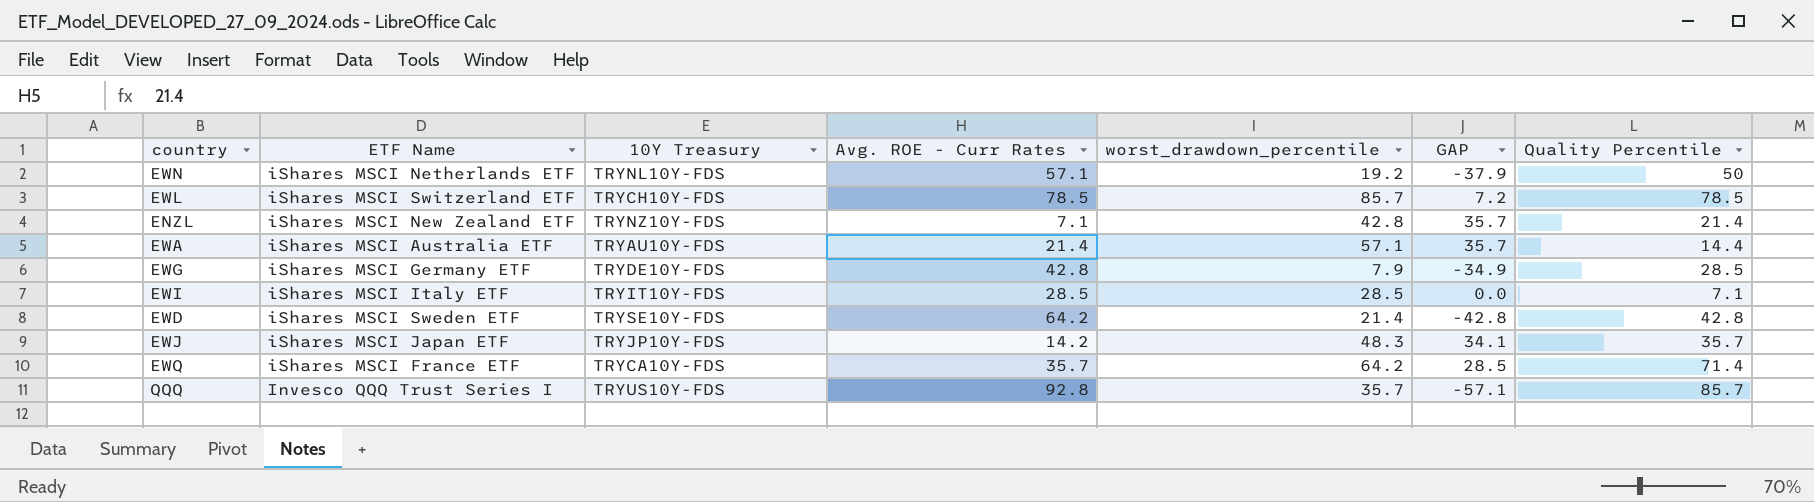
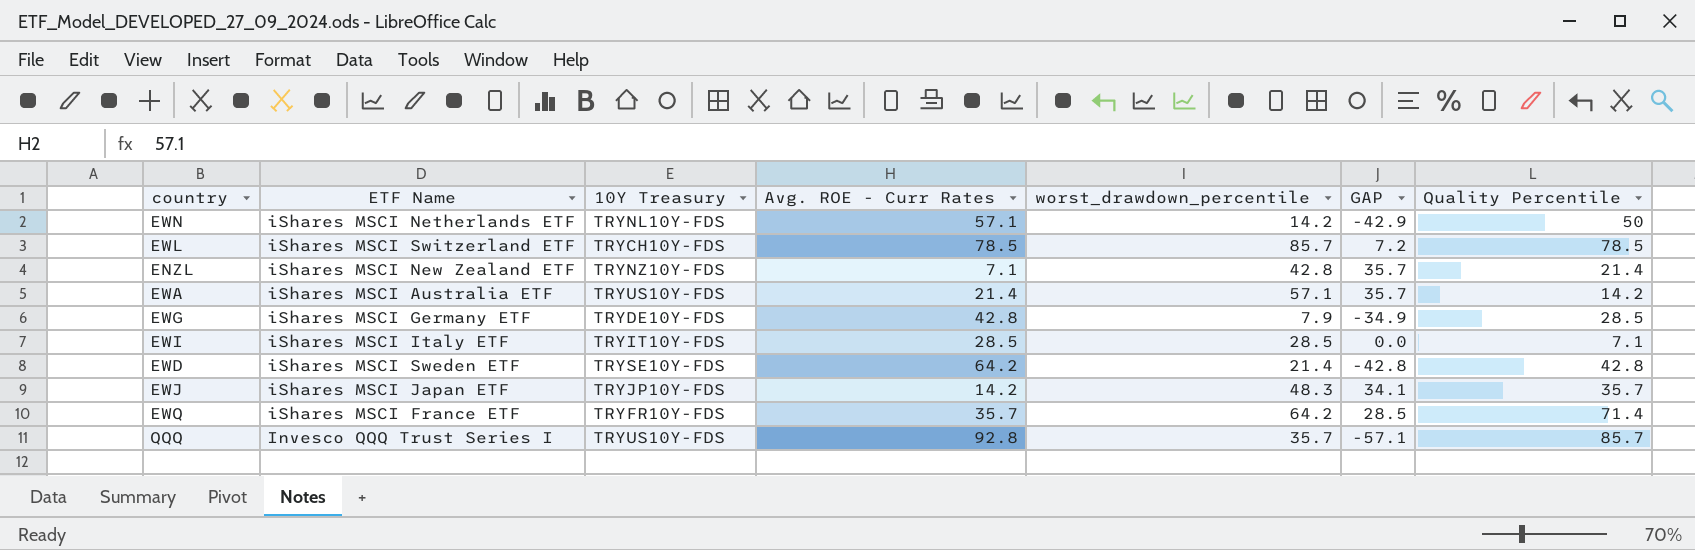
EWN | worst_drawdown_percentile: 19.2 -> 14.2
EWN | GAP: -37.9 -> -42.9
EWA | 10Y Treasury: TRYAU10Y-FDS -> TRYUS10Y-FDS
EWA | Quality Percentile: 14.4 -> 14.2
EWQ | 10Y Treasury: TRYCA10Y-FDS -> TRYFR10Y-FDS

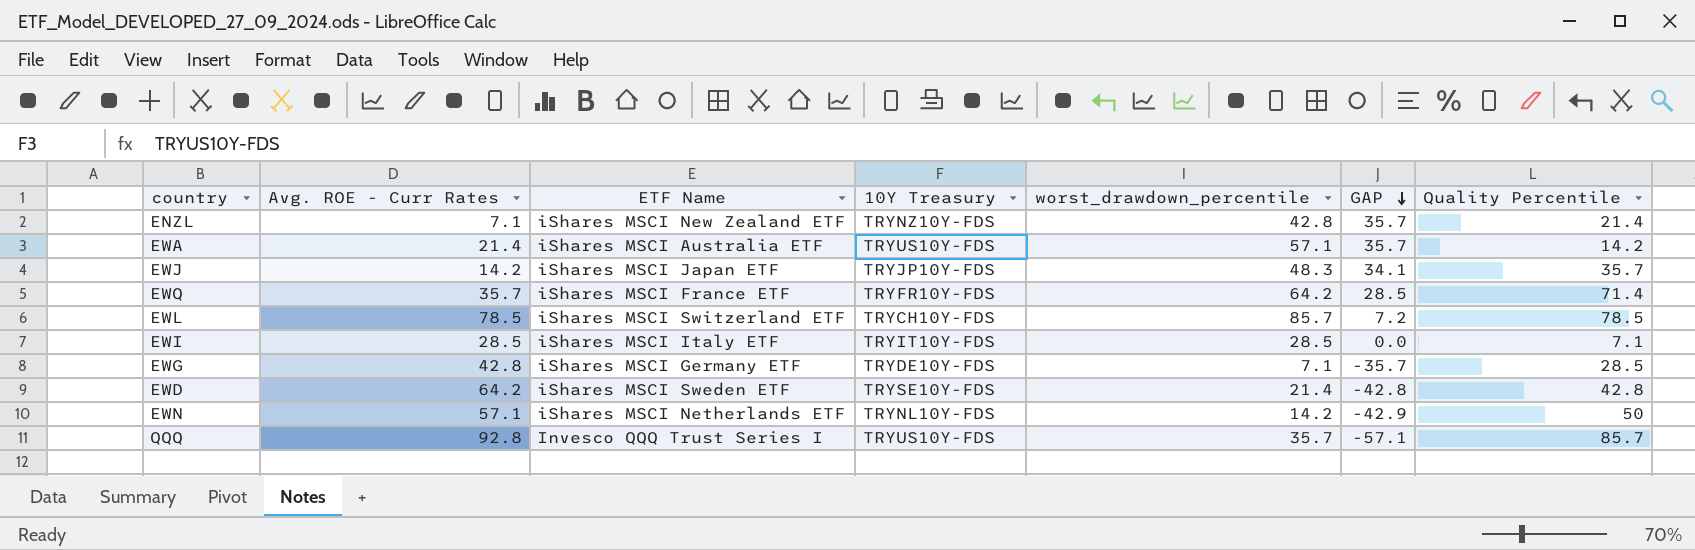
row order: none -> GAP descending
column Avg. ROE - Curr Rates | position: 4 -> 2
EWG | worst_drawdown_percentile: 7.9 -> 7.1
EWG | GAP: -34.9 -> -35.7

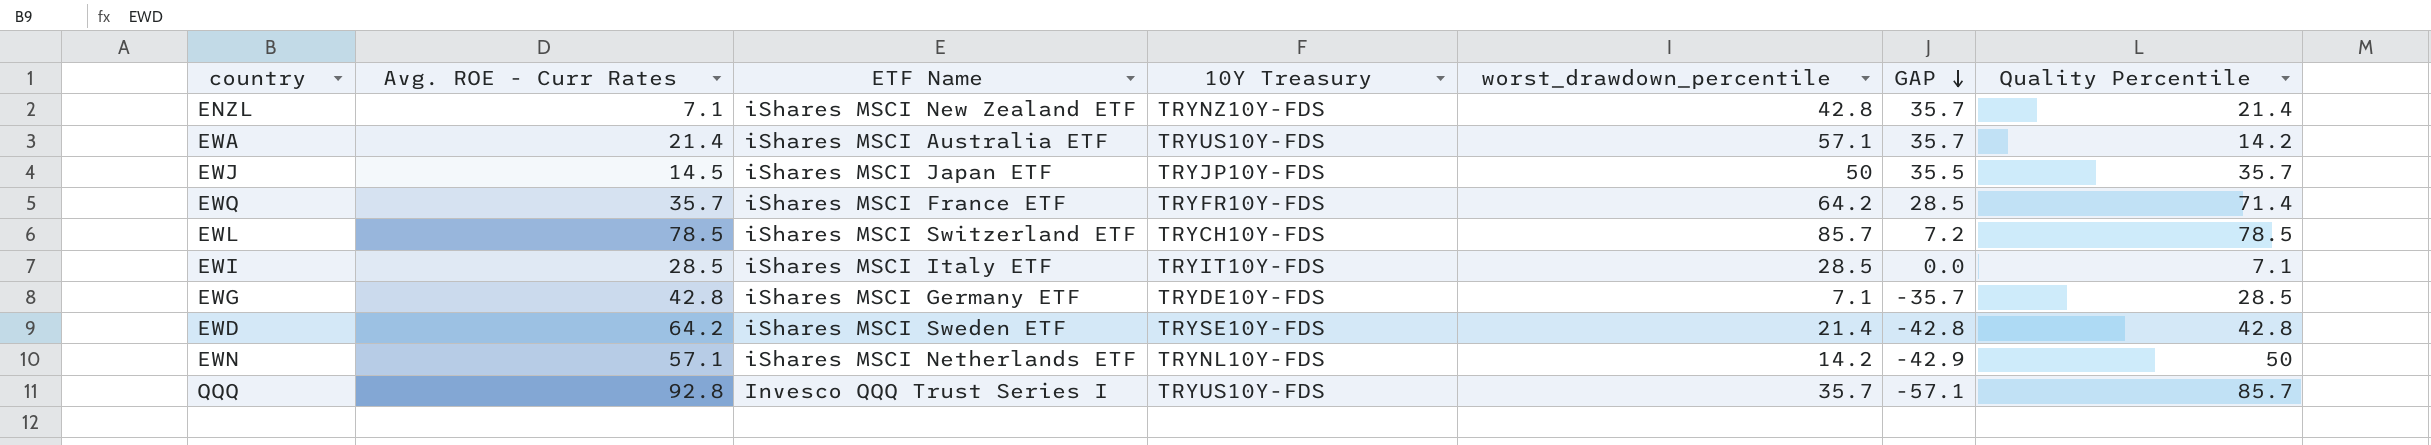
EWJ | Avg. ROE - Curr Rates: 14.2 -> 14.5
EWJ | worst_drawdown_percentile: 48.3 -> 50
EWJ | GAP: 34.1 -> 35.5

